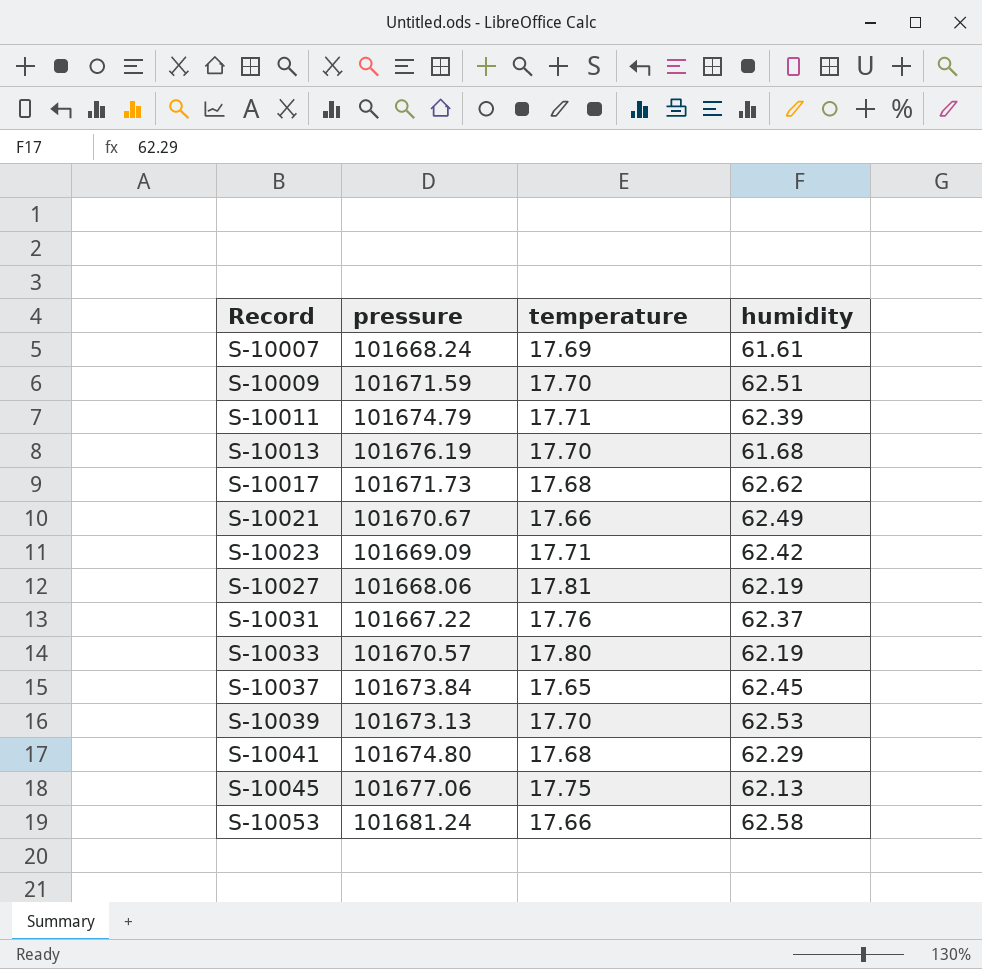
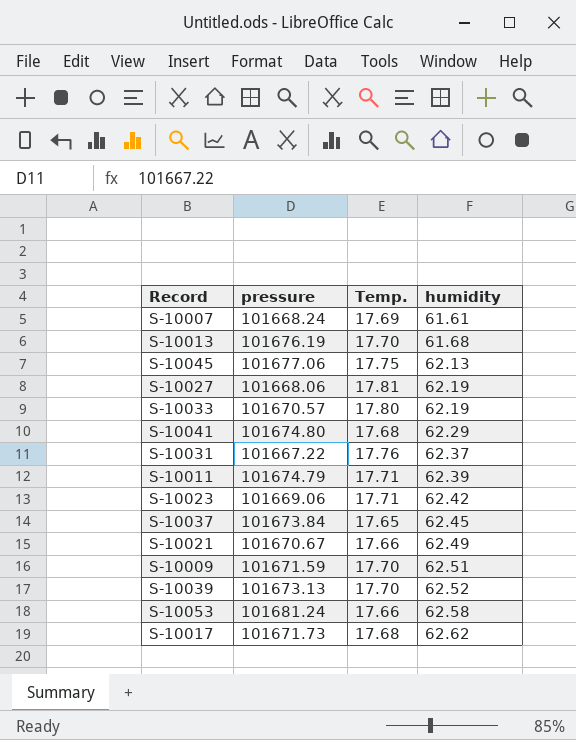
row order: Record ascending -> humidity ascending
column name: temperature -> Temp.
S-10023 | pressure: 101669.09 -> 101669.06
S-10039 | humidity: 62.53 -> 62.52

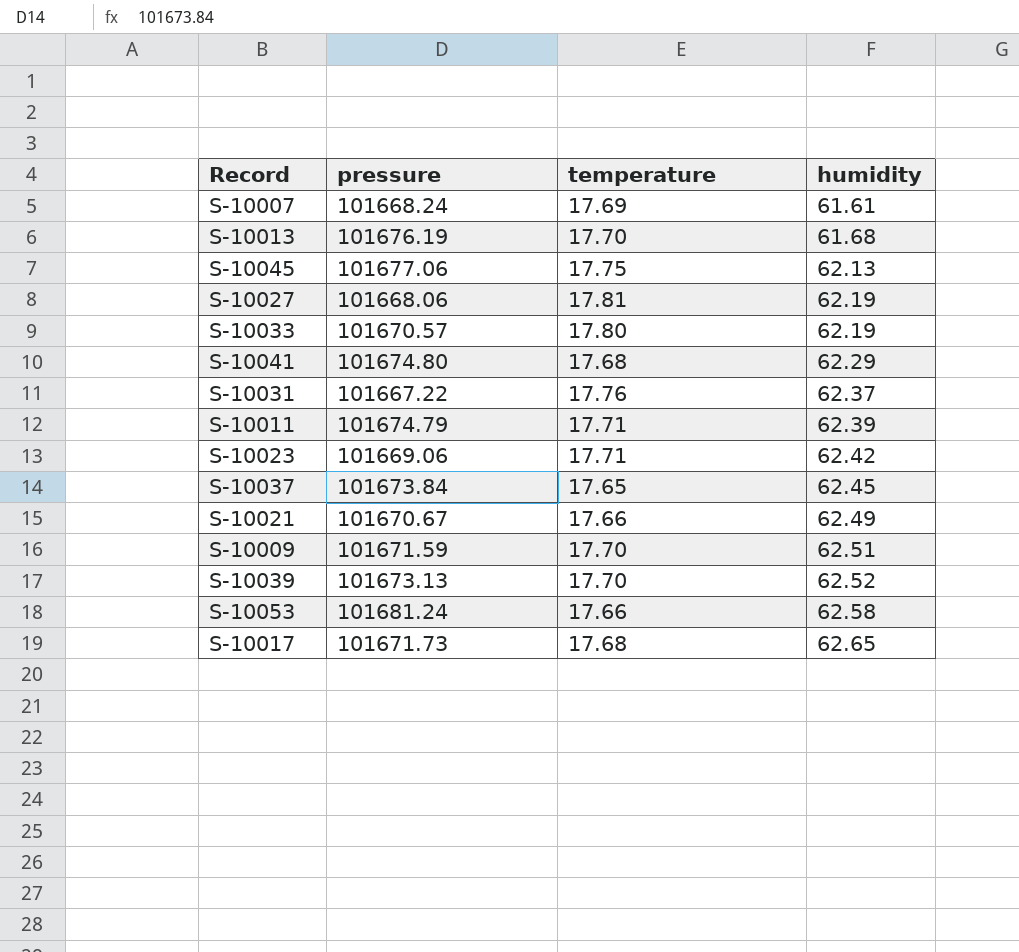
column name: Temp. -> temperature
S-10017 | humidity: 62.62 -> 62.65

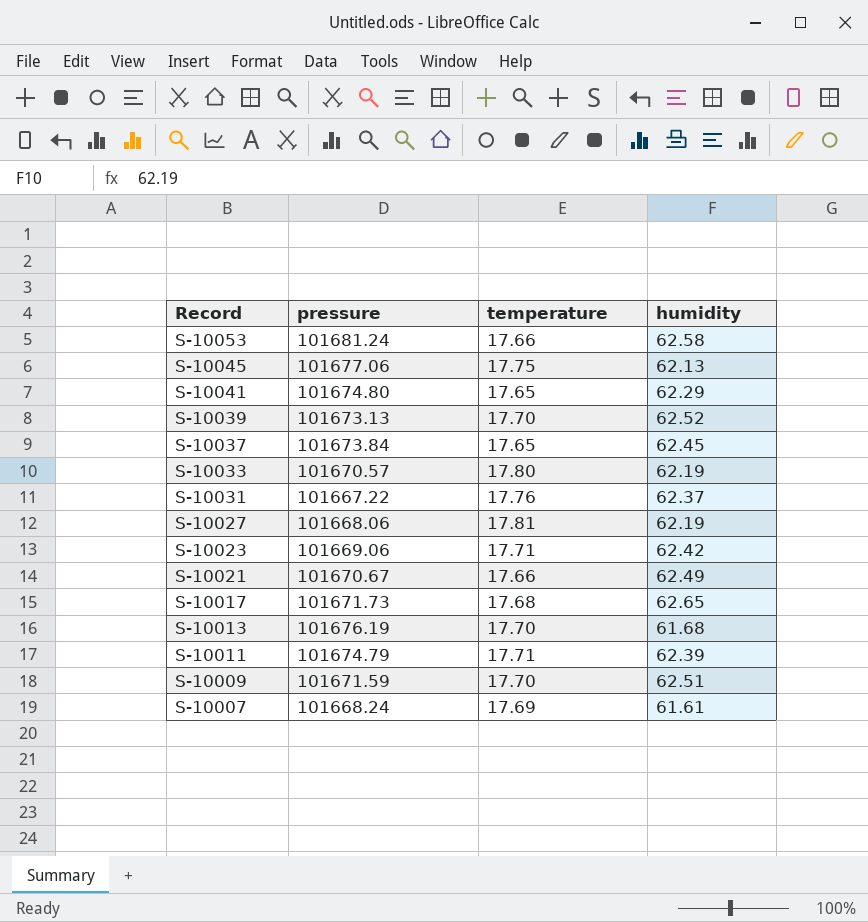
row order: humidity ascending -> Record descending
S-10041 | temperature: 17.68 -> 17.65

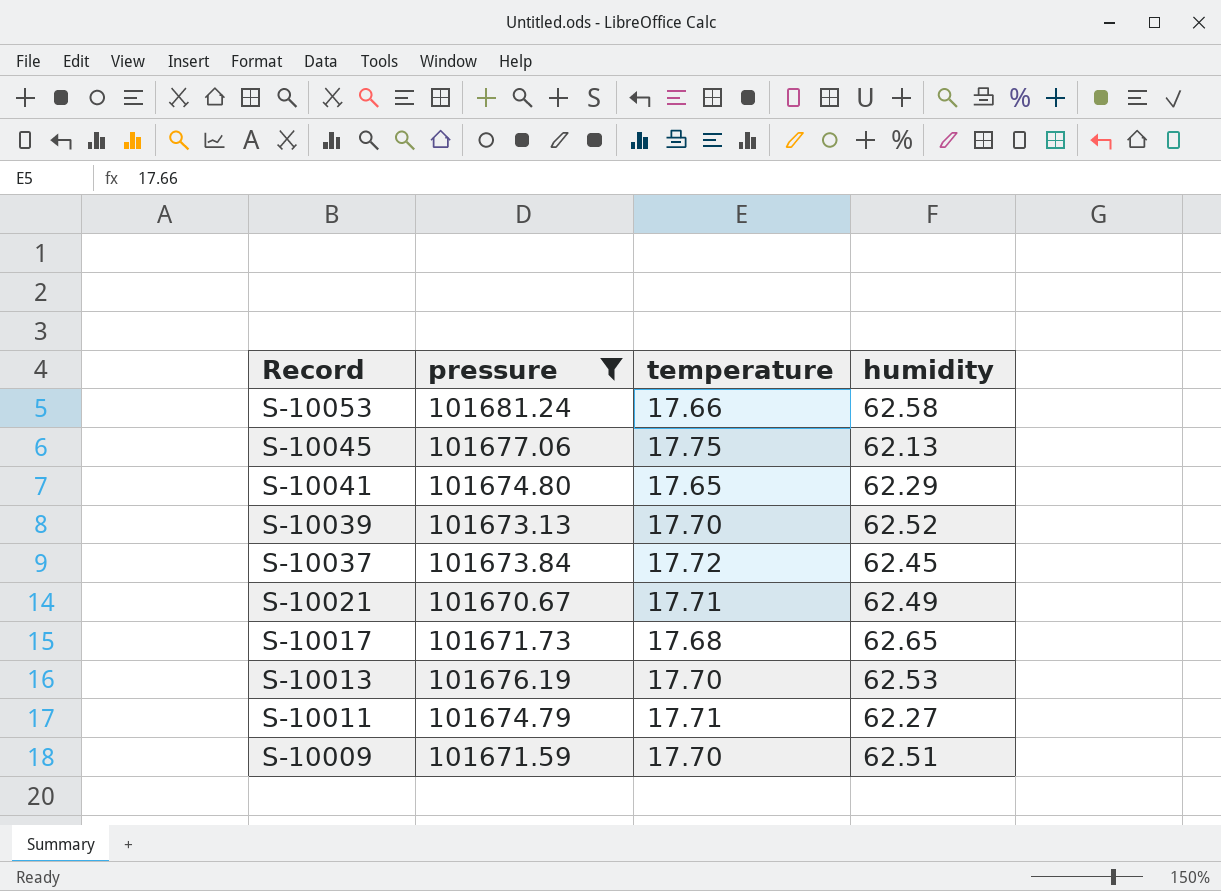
filter: none -> pressure >= 101670.67
S-10037 | temperature: 17.65 -> 17.72
S-10021 | temperature: 17.66 -> 17.71
S-10013 | humidity: 61.68 -> 62.53
S-10011 | humidity: 62.39 -> 62.27

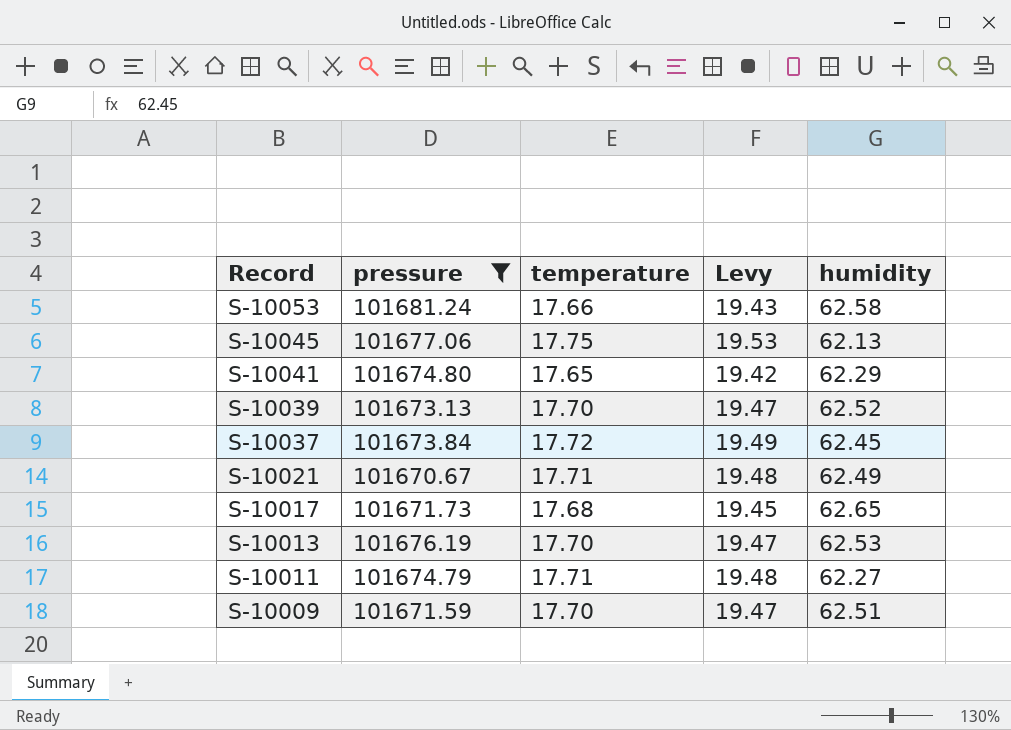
column Levy | formula: none -> [temperature] * 1.1

